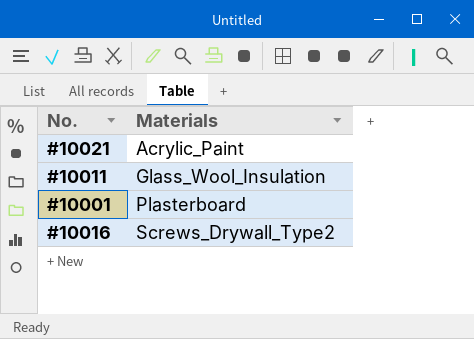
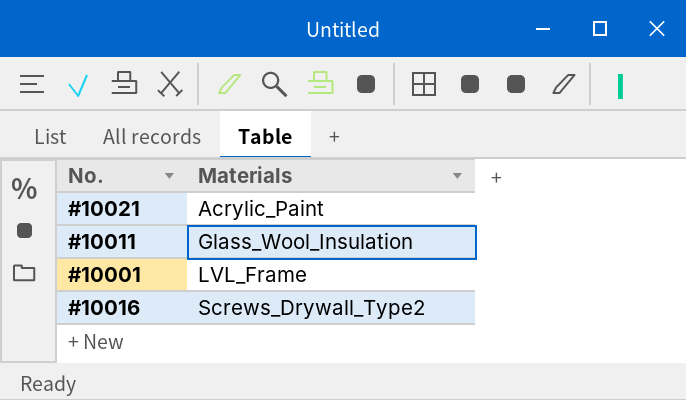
#10001 | Materials: Plasterboard -> LVL_Frame

